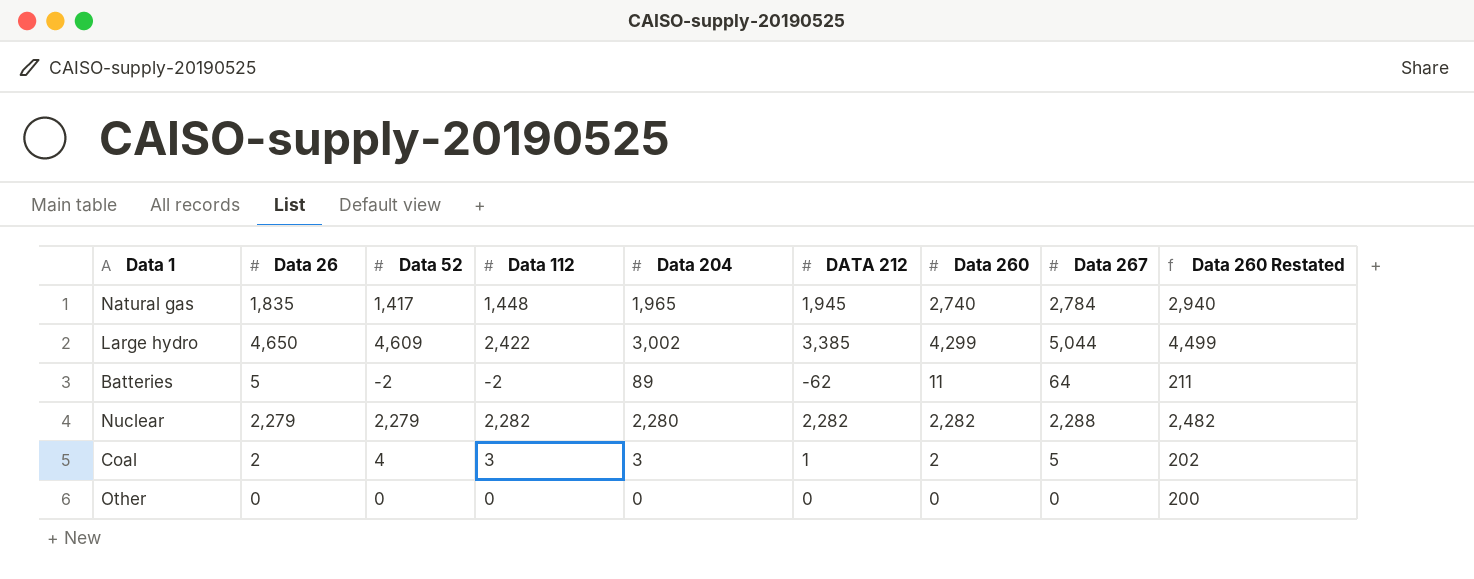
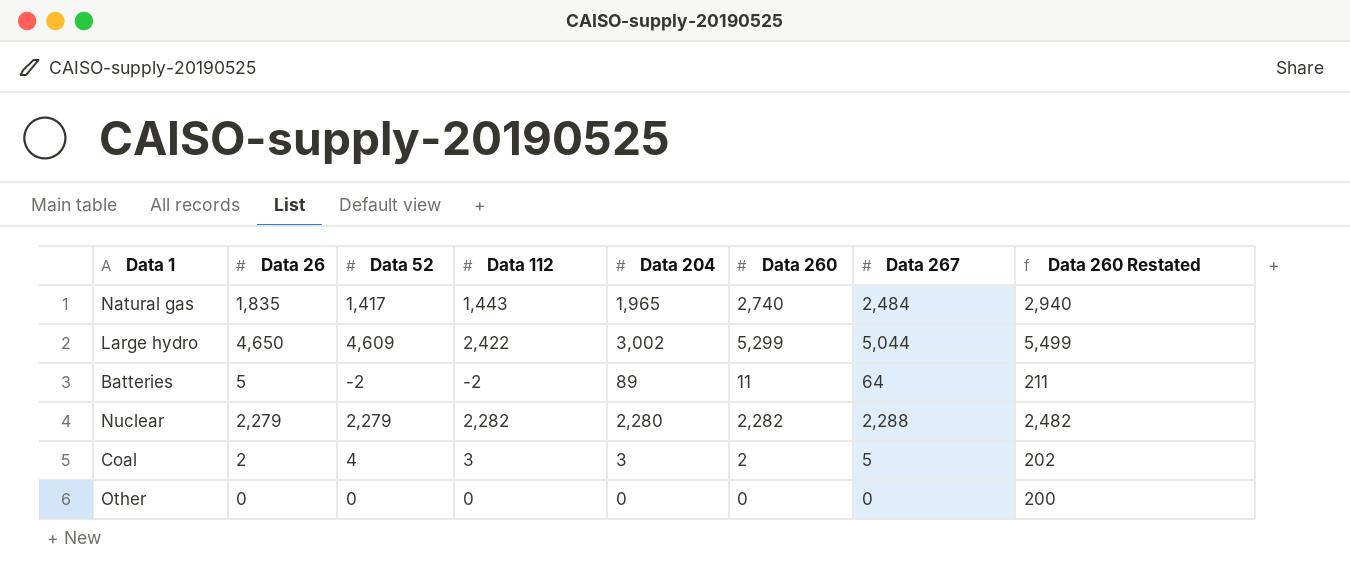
column DATA 212 | position: 6 -> none
Natural gas | Data 112: 1,448 -> 1,443
Natural gas | Data 267: 2,784 -> 2,484
Large hydro | Data 260: 4,299 -> 5,299
Large hydro | Data 260 Restated: 4,499 -> 5,499

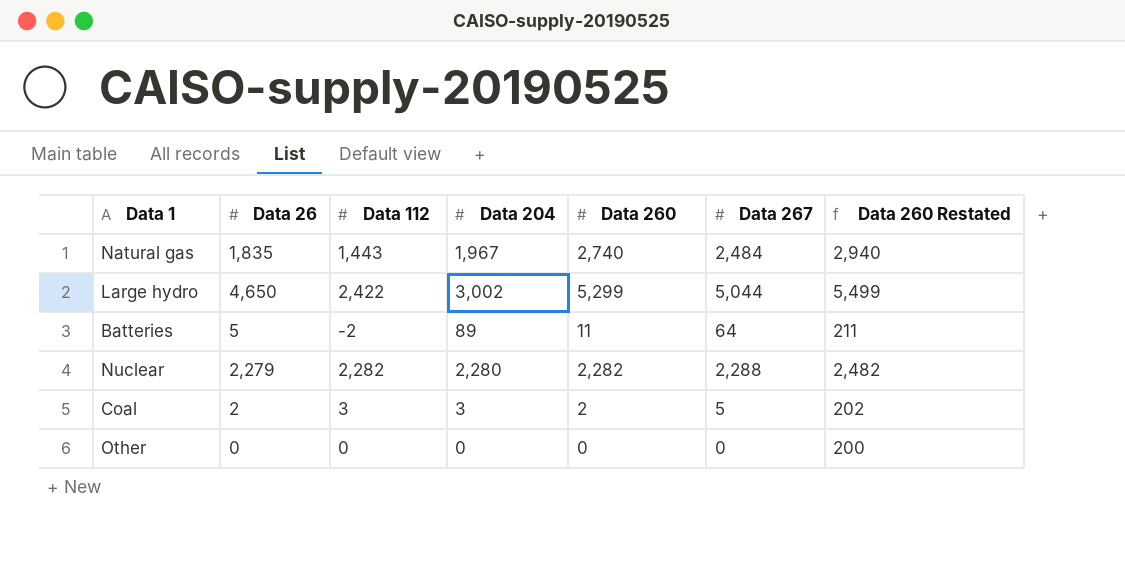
column Data 52 | position: 3 -> none
Natural gas | Data 204: 1,965 -> 1,967

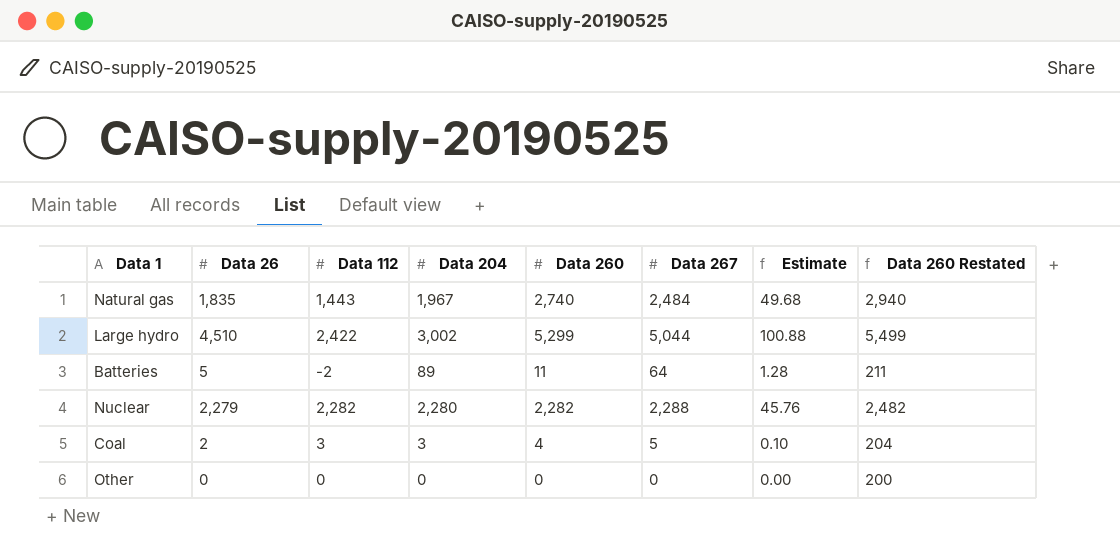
column Estimate | formula: none -> [Data 267] * 0.02
Large hydro | Data 26: 4,650 -> 4,510
Coal | Data 260: 2 -> 4
Coal | Data 260 Restated: 202 -> 204

